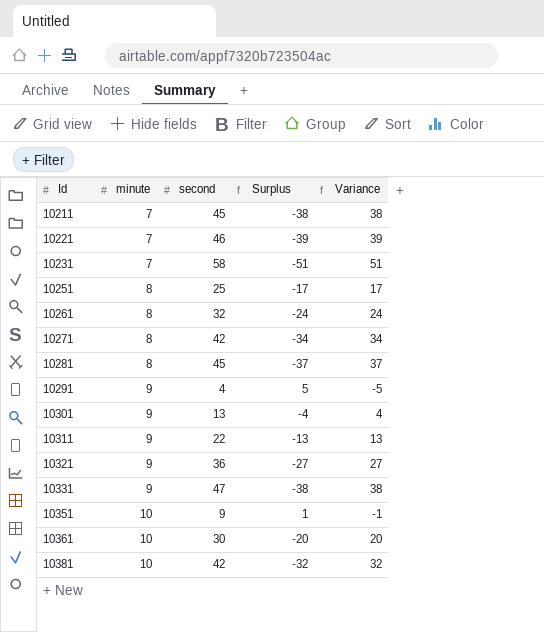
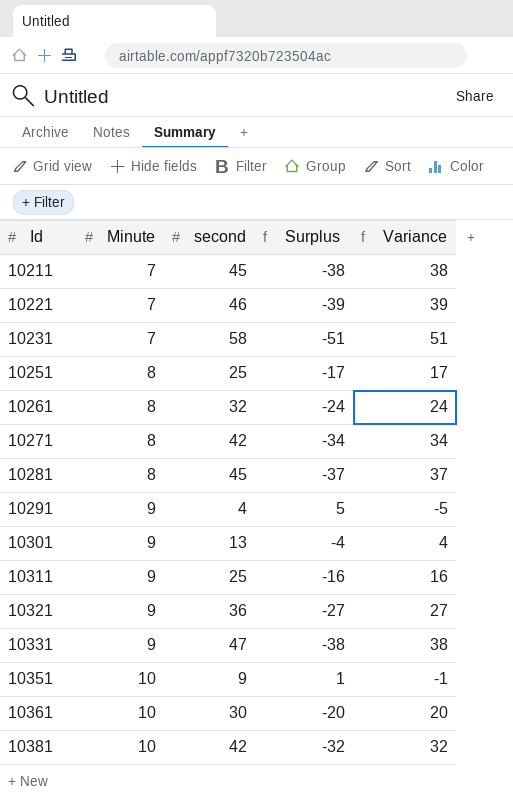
column name: minute -> Minute
10311 | second: 22 -> 25
10311 | Surplus: -13 -> -16
10311 | Variance: 13 -> 16

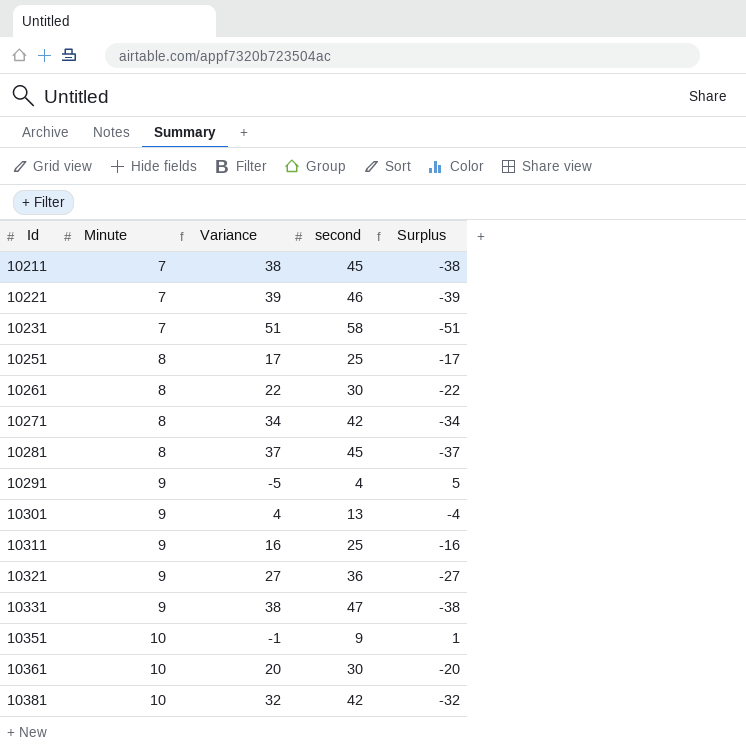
column Variance | position: 5 -> 3
10261 | Variance: 24 -> 22
10261 | second: 32 -> 30
10261 | Surplus: -24 -> -22

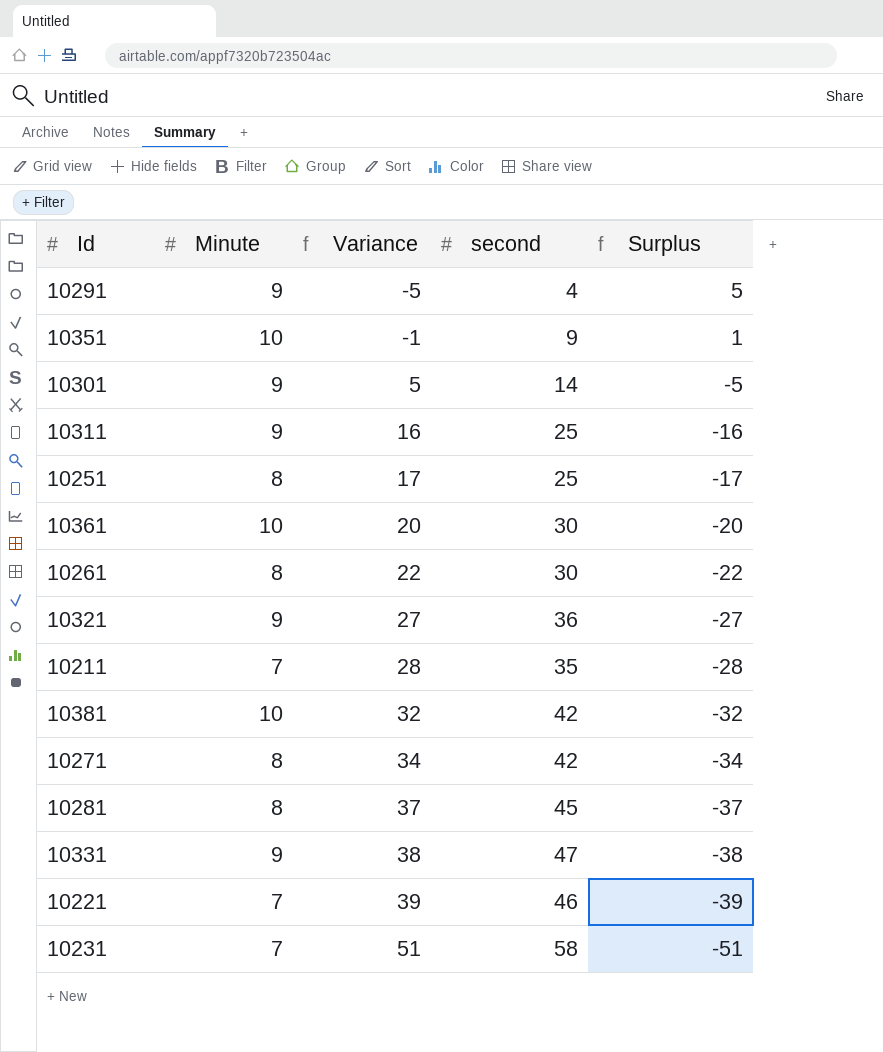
row order: Id ascending -> Variance ascending
10301 | Variance: 4 -> 5
10301 | second: 13 -> 14
10301 | Surplus: -4 -> -5
10211 | Variance: 38 -> 28
10211 | second: 45 -> 35
10211 | Surplus: -38 -> -28

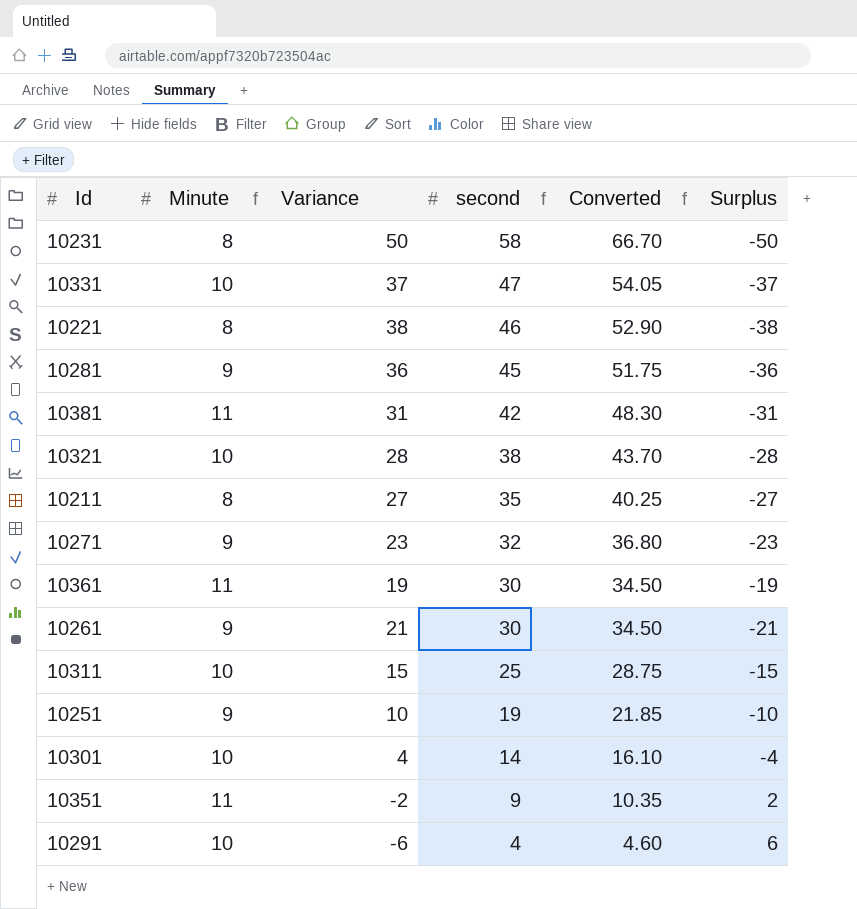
row order: Variance ascending -> second descending
column Converted | formula: none -> [second] * 1.15
10231 | Minute: 7 -> 8
10231 | Variance: 51 -> 50
10231 | Surplus: -51 -> -50
10331 | Minute: 9 -> 10
10331 | Variance: 38 -> 37
10331 | Surplus: -38 -> -37
10221 | Minute: 7 -> 8
10221 | Variance: 39 -> 38
10221 | Surplus: -39 -> -38
10281 | Minute: 8 -> 9
10281 | Variance: 37 -> 36
10281 | Surplus: -37 -> -36
10381 | Minute: 10 -> 11
10381 | Variance: 32 -> 31
10381 | Surplus: -32 -> -31
10321 | Minute: 9 -> 10
10321 | Variance: 27 -> 28
10321 | second: 36 -> 38
10321 | Surplus: -27 -> -28
10211 | Minute: 7 -> 8
10211 | Variance: 28 -> 27
10211 | Surplus: -28 -> -27
10271 | Minute: 8 -> 9
10271 | Variance: 34 -> 23
10271 | second: 42 -> 32
10271 | Surplus: -34 -> -23
10361 | Minute: 10 -> 11
10361 | Variance: 20 -> 19
10361 | Surplus: -20 -> -19
10261 | Minute: 8 -> 9
10261 | Variance: 22 -> 21
10261 | Surplus: -22 -> -21
10311 | Minute: 9 -> 10
10311 | Variance: 16 -> 15
10311 | Surplus: -16 -> -15
10251 | Minute: 8 -> 9
10251 | Variance: 17 -> 10
10251 | second: 25 -> 19
10251 | Surplus: -17 -> -10
10301 | Minute: 9 -> 10
10301 | Variance: 5 -> 4
10301 | Surplus: -5 -> -4
10351 | Minute: 10 -> 11
10351 | Variance: -1 -> -2
10351 | Surplus: 1 -> 2
10291 | Minute: 9 -> 10
10291 | Variance: -5 -> -6
10291 | Surplus: 5 -> 6

